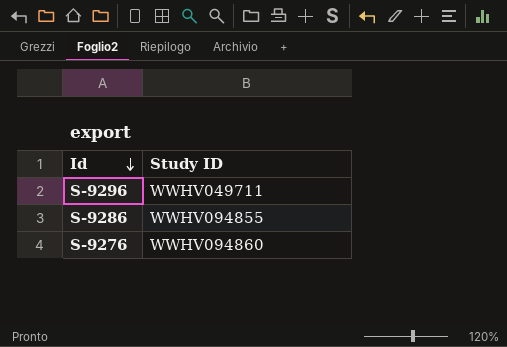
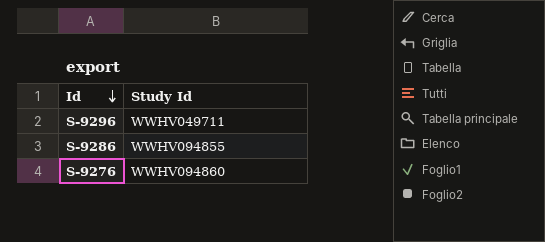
column name: Study ID -> Study Id

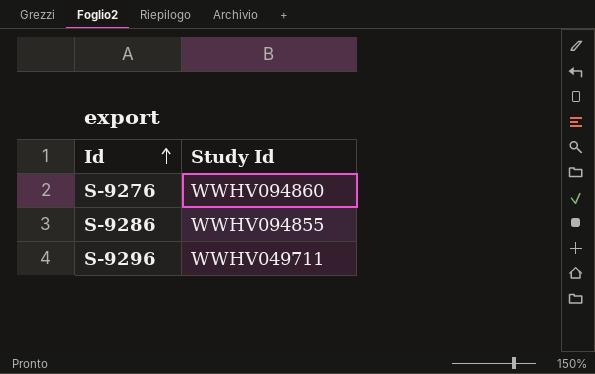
row order: Id descending -> Id ascending

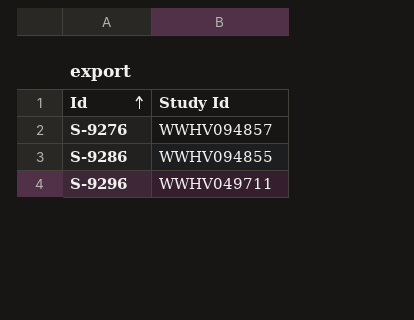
S-9276 | Study Id: WWHV094860 -> WWHV094857

